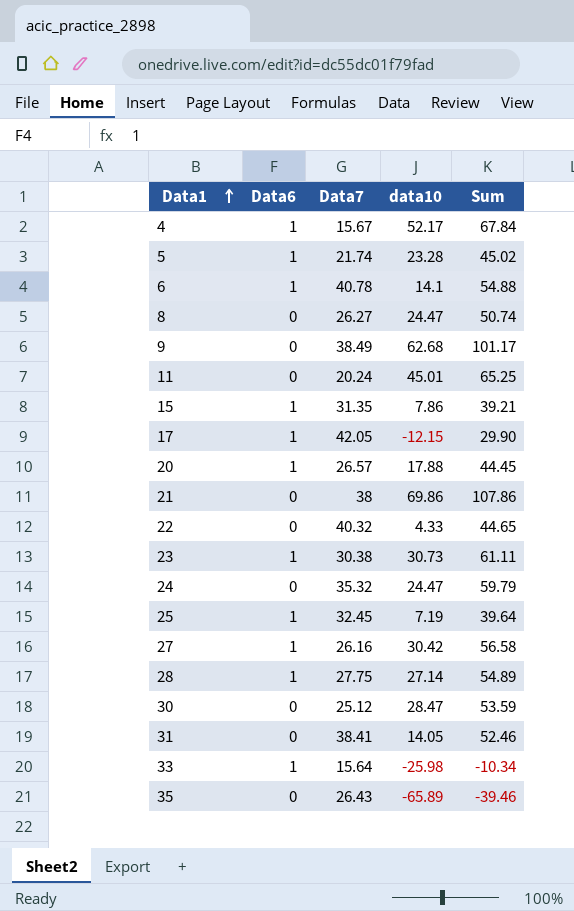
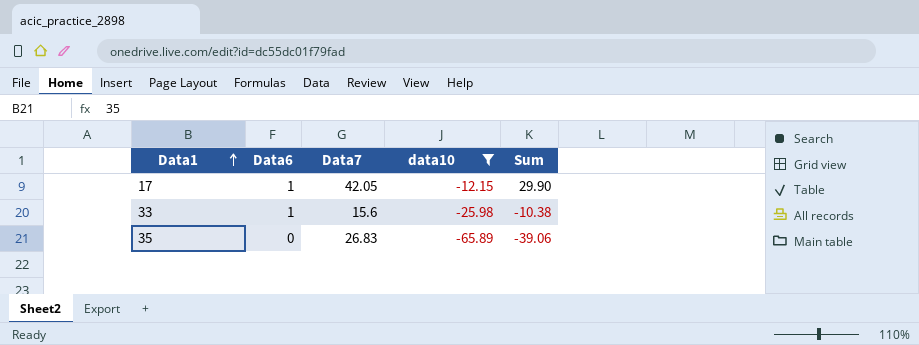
filter: none -> data10 <= -12.15
33 | Data7: 15.64 -> 15.6
33 | Sum: -10.34 -> -10.38
35 | Data7: 26.43 -> 26.83
35 | Sum: -39.46 -> -39.06

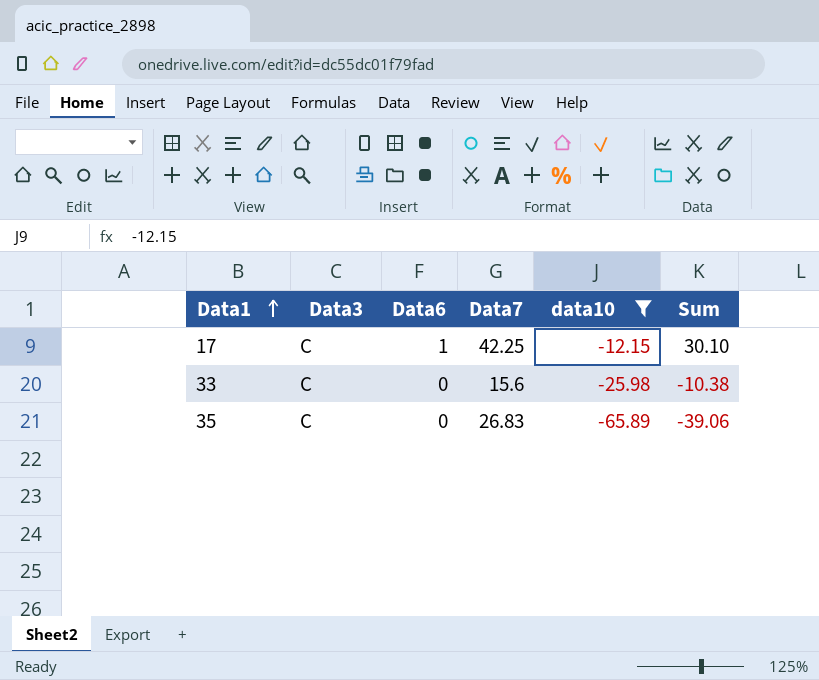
column Data3 | position: none -> 2
17 | Data7: 42.05 -> 42.25
17 | Sum: 29.90 -> 30.10
33 | Data6: 1 -> 0

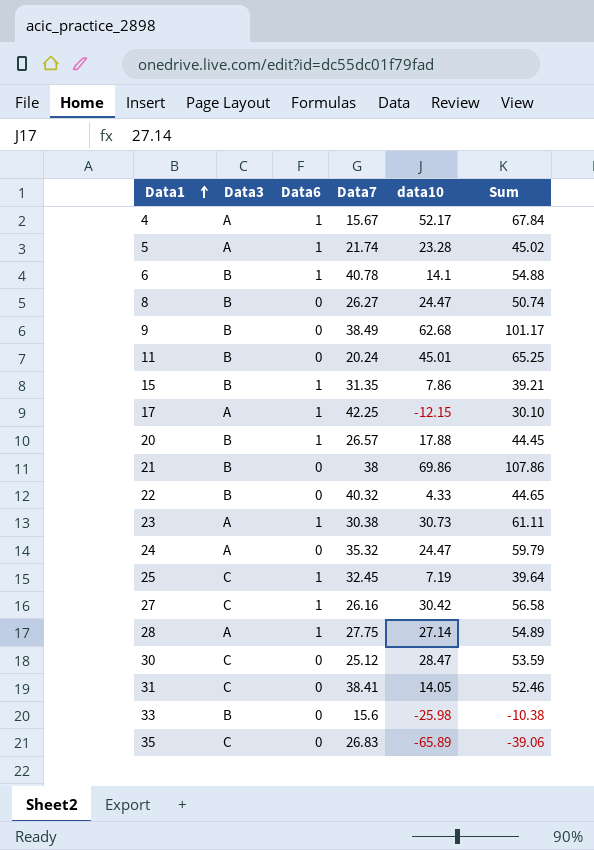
filter: data10 <= -12.15 -> none
17 | Data3: C -> A
33 | Data3: C -> B

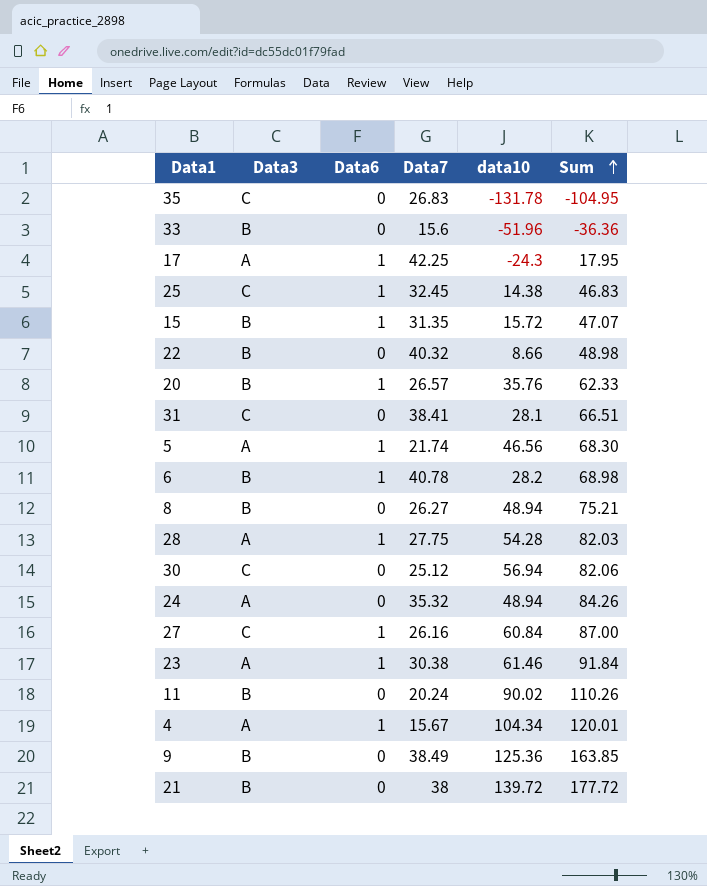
row order: Data1 ascending -> Sum ascending
35 | data10: -65.89 -> -131.78
35 | Sum: -39.06 -> -104.95
33 | data10: -25.98 -> -51.96
33 | Sum: -10.38 -> -36.36
17 | data10: -12.15 -> -24.3
17 | Sum: 30.10 -> 17.95
25 | data10: 7.19 -> 14.38
25 | Sum: 39.64 -> 46.83
15 | data10: 7.86 -> 15.72
15 | Sum: 39.21 -> 47.07
22 | data10: 4.33 -> 8.66
22 | Sum: 44.65 -> 48.98
20 | data10: 17.88 -> 35.76
20 | Sum: 44.45 -> 62.33
31 | data10: 14.05 -> 28.1
31 | Sum: 52.46 -> 66.51
5 | data10: 23.28 -> 46.56
5 | Sum: 45.02 -> 68.30
6 | data10: 14.1 -> 28.2
6 | Sum: 54.88 -> 68.98
8 | data10: 24.47 -> 48.94
8 | Sum: 50.74 -> 75.21
28 | data10: 27.14 -> 54.28
28 | Sum: 54.89 -> 82.03
30 | data10: 28.47 -> 56.94
30 | Sum: 53.59 -> 82.06
24 | data10: 24.47 -> 48.94
24 | Sum: 59.79 -> 84.26
27 | data10: 30.42 -> 60.84
27 | Sum: 56.58 -> 87.00
23 | data10: 30.73 -> 61.46
23 | Sum: 61.11 -> 91.84
11 | data10: 45.01 -> 90.02
11 | Sum: 65.25 -> 110.26
4 | data10: 52.17 -> 104.34
4 | Sum: 67.84 -> 120.01
9 | data10: 62.68 -> 125.36
9 | Sum: 101.17 -> 163.85
21 | data10: 69.86 -> 139.72
21 | Sum: 107.86 -> 177.72

